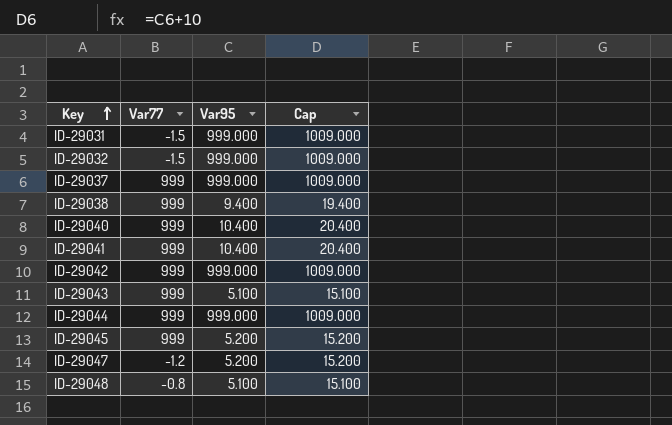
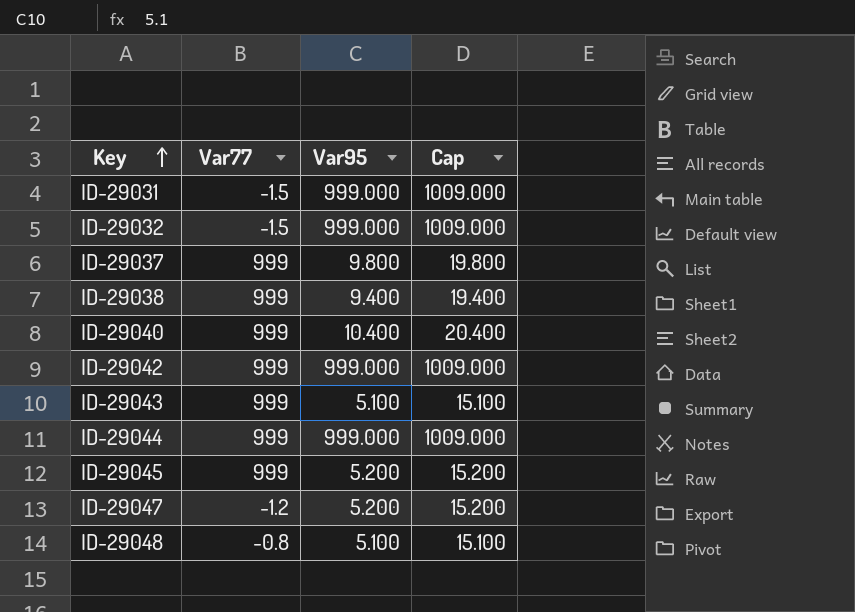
row ID-29041: 999 | 10.400 | 20.400 -> none
ID-29037 | Var95: 999.000 -> 9.800
ID-29037 | Cap: 1009.000 -> 19.800

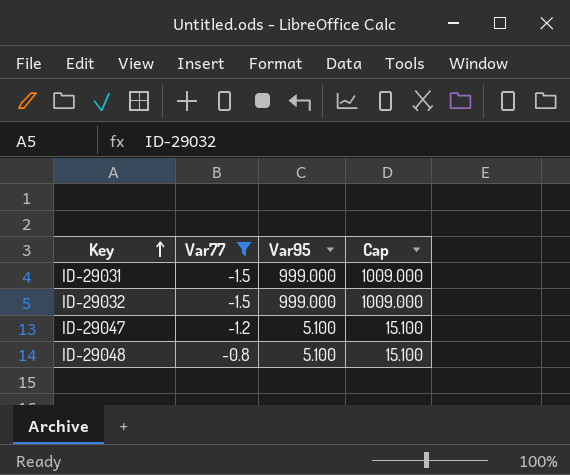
filter: none -> Var77 != 999
ID-29047 | Var95: 5.200 -> 5.100
ID-29047 | Cap: 15.200 -> 15.100

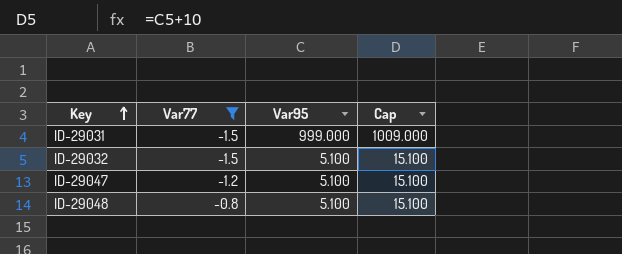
ID-29032 | Var95: 999.000 -> 5.100
ID-29032 | Cap: 1009.000 -> 15.100

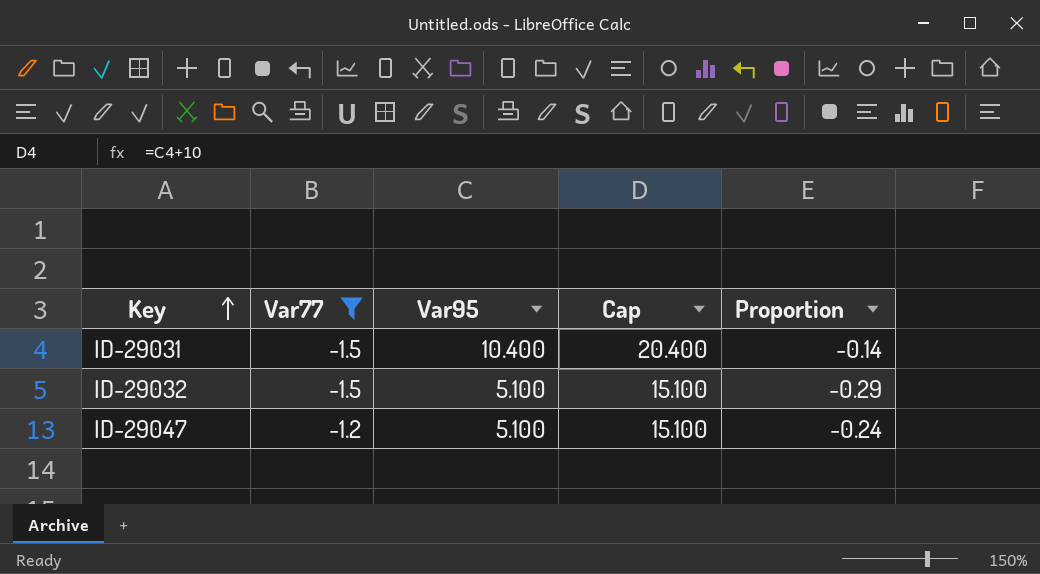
column Proportion | formula: none -> [Var77] / [Var95]
row ID-29048: -0.8 | 5.100 | 15.100 -> none
ID-29031 | Var95: 999.000 -> 10.400
ID-29031 | Cap: 1009.000 -> 20.400

